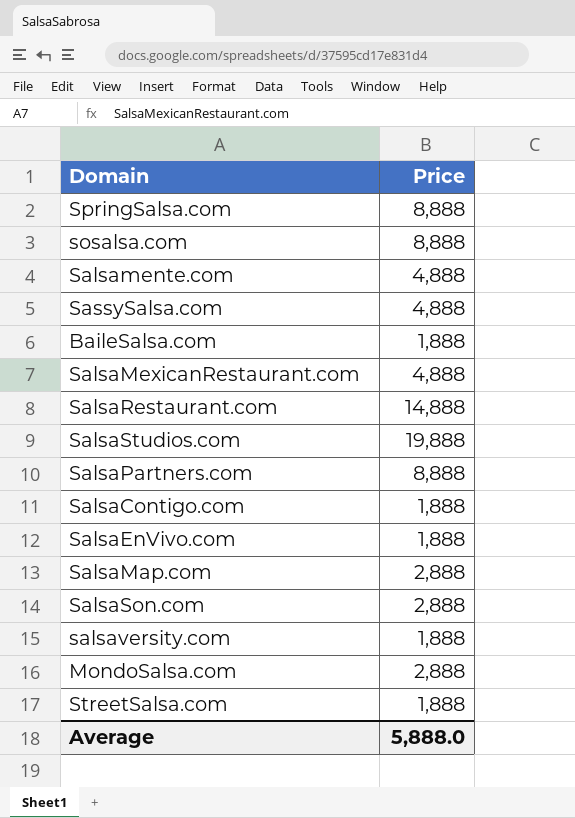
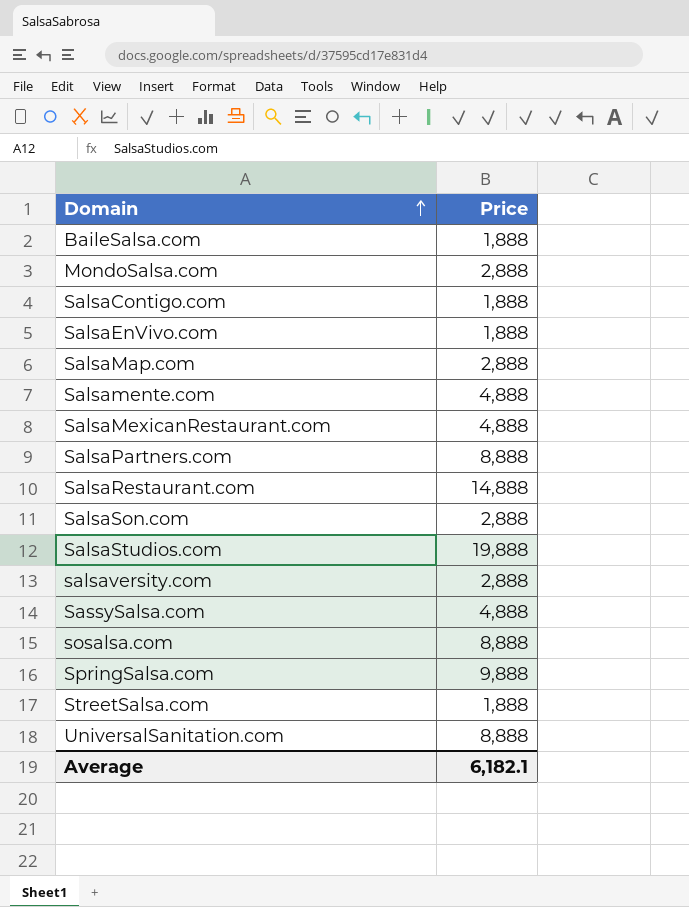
row order: none -> Domain ascending
salsaversity.com | Price: 1,888 -> 2,888
SpringSalsa.com | Price: 8,888 -> 9,888
row UniversalSanitation.com: none -> 8,888
Average | Price: 5,888.0 -> 6,182.1

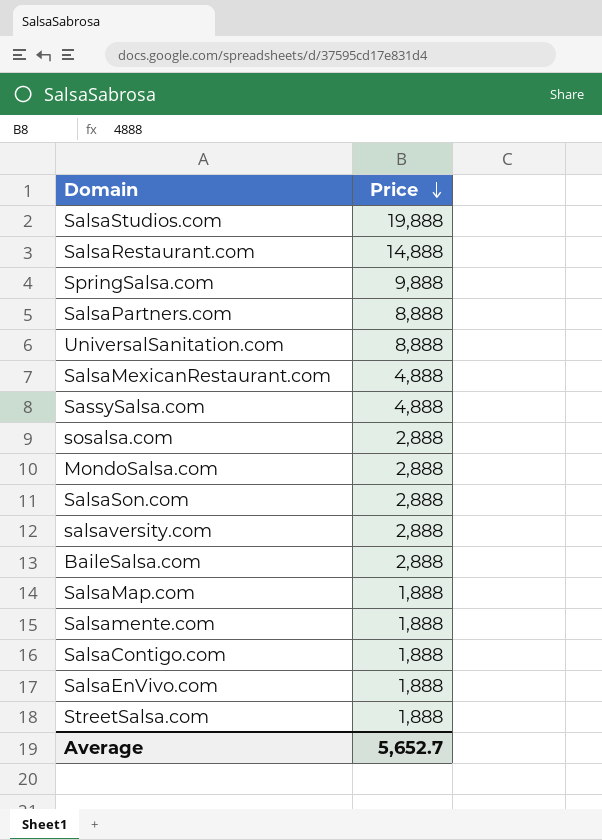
row order: Domain ascending -> Price descending
sosalsa.com | Price: 8,888 -> 2,888
BaileSalsa.com | Price: 1,888 -> 2,888
SalsaMap.com | Price: 2,888 -> 1,888
Salsamente.com | Price: 4,888 -> 1,888
Average | Price: 6,182.1 -> 5,652.7

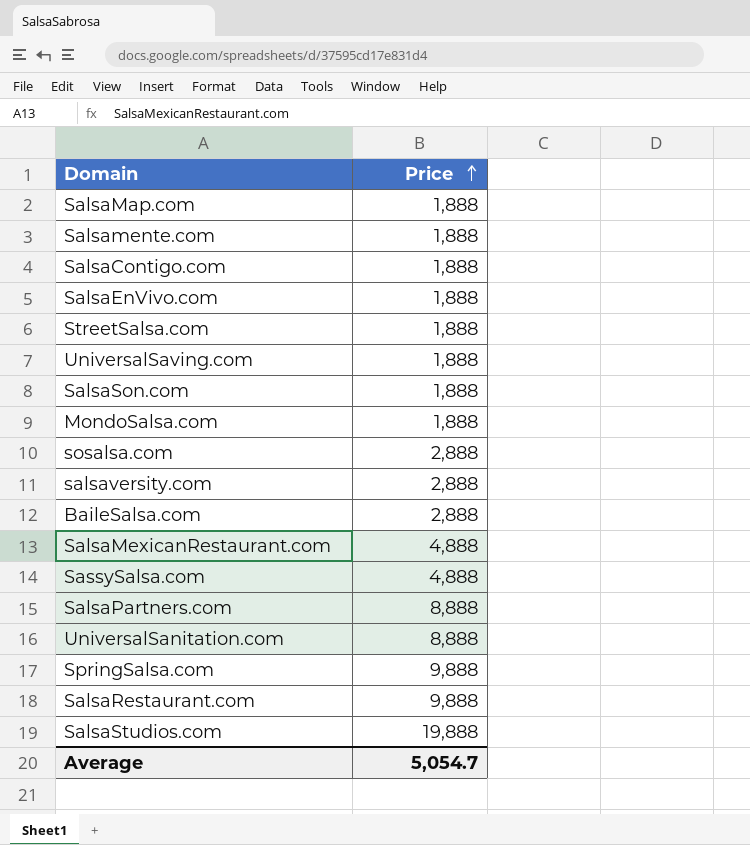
row order: Price descending -> Price ascending
row UniversalSaving.com: none -> 1,888
SalsaSon.com | Price: 2,888 -> 1,888
MondoSalsa.com | Price: 2,888 -> 1,888
SalsaRestaurant.com | Price: 14,888 -> 9,888
Average | Price: 5,652.7 -> 5,054.7

